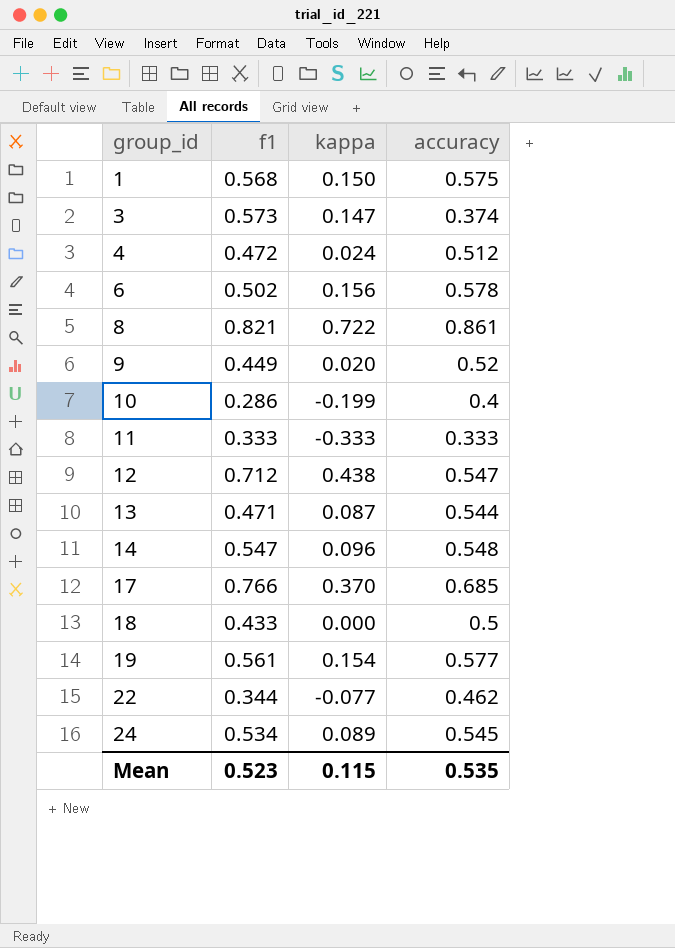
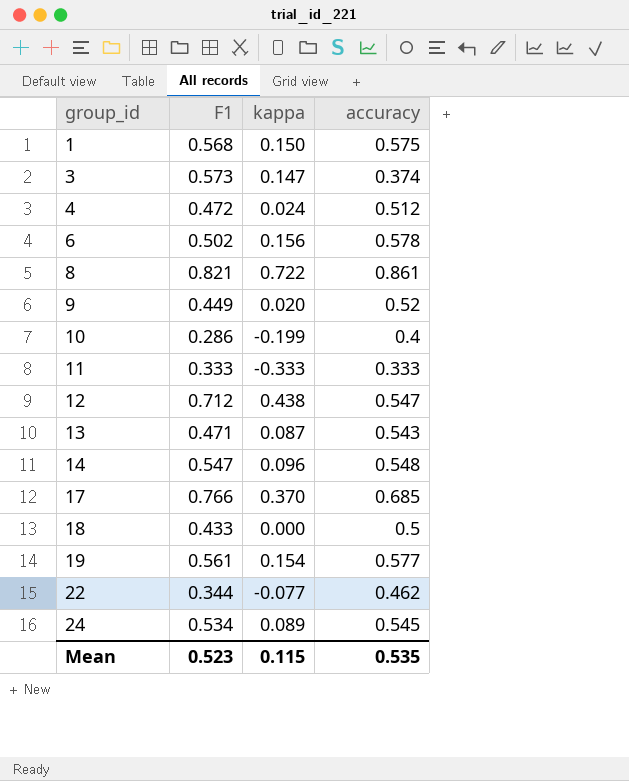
column name: f1 -> F1
13 | accuracy: 0.544 -> 0.543

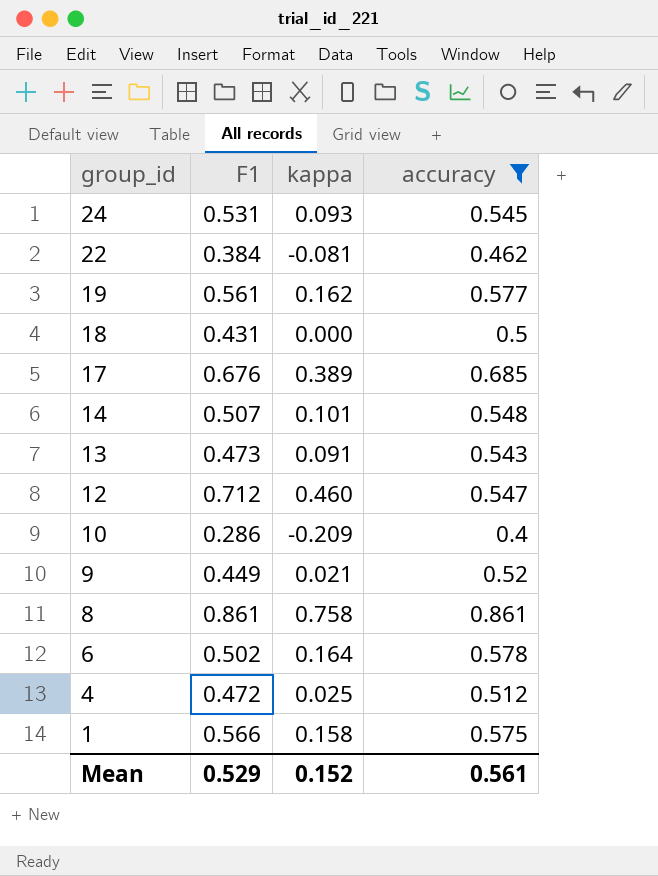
filter: none -> accuracy >= 0.4
row order: group_id ascending -> group_id descending
24 | F1: 0.534 -> 0.531
24 | kappa: 0.089 -> 0.093
22 | F1: 0.344 -> 0.384
22 | kappa: -0.077 -> -0.081
19 | kappa: 0.154 -> 0.162
18 | F1: 0.433 -> 0.431
17 | F1: 0.766 -> 0.676
17 | kappa: 0.370 -> 0.389
14 | F1: 0.547 -> 0.507
14 | kappa: 0.096 -> 0.101
13 | F1: 0.471 -> 0.473
13 | kappa: 0.087 -> 0.091
12 | kappa: 0.438 -> 0.460
10 | kappa: -0.199 -> -0.209
9 | kappa: 0.020 -> 0.021
8 | F1: 0.821 -> 0.861
8 | kappa: 0.722 -> 0.758
6 | kappa: 0.156 -> 0.164
4 | kappa: 0.024 -> 0.025
1 | F1: 0.568 -> 0.566
1 | kappa: 0.150 -> 0.158
Mean | F1: 0.523 -> 0.529
Mean | kappa: 0.115 -> 0.152
Mean | accuracy: 0.535 -> 0.561

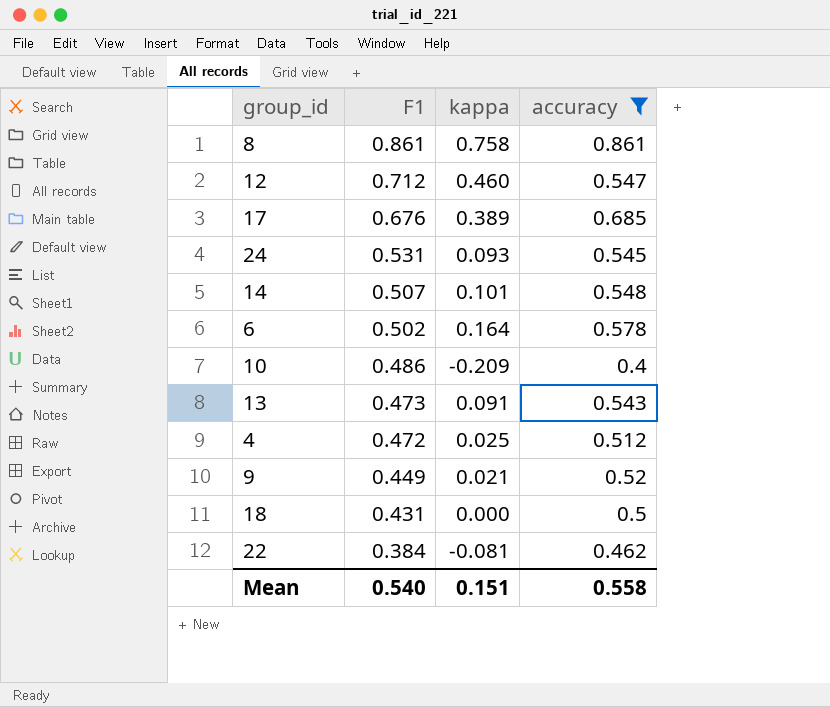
row order: group_id descending -> F1 descending
row 19: 0.561 | 0.162 | 0.577 -> none
row 1: 0.566 | 0.158 | 0.575 -> none
10 | F1: 0.286 -> 0.486
Mean | F1: 0.529 -> 0.540
Mean | kappa: 0.152 -> 0.151
Mean | accuracy: 0.561 -> 0.558

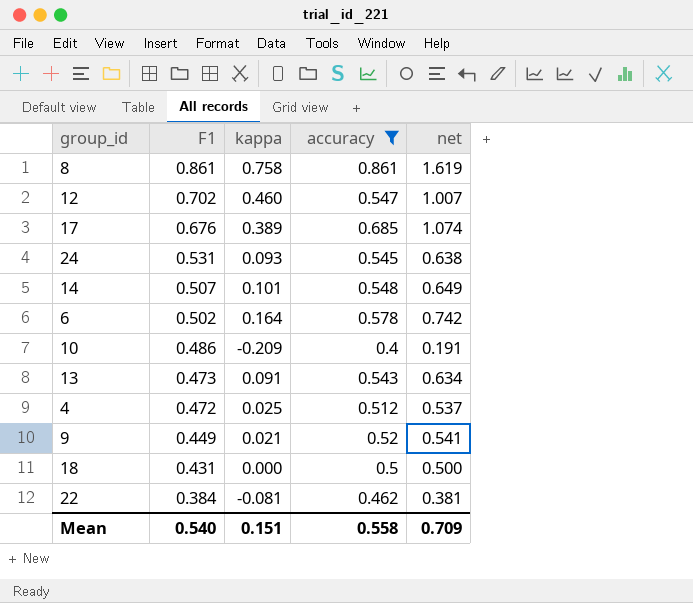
column net | formula: none -> [kappa] + [accuracy]
12 | F1: 0.712 -> 0.702

